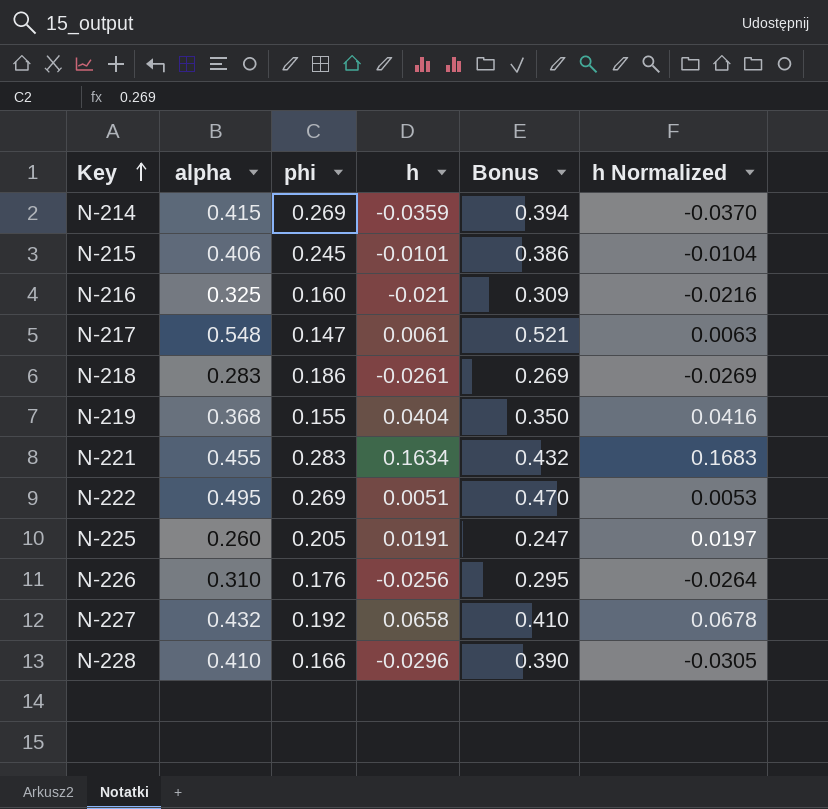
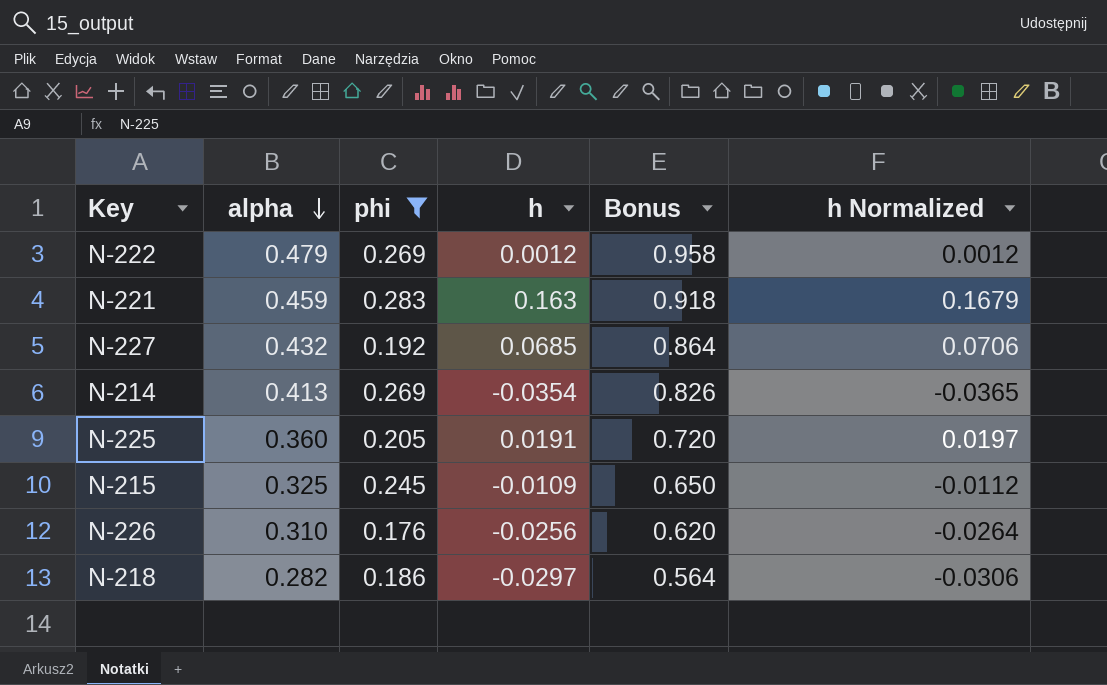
filter: none -> phi >= 0.176
row order: Key ascending -> alpha descending
column Bonus | formula: [alpha] * 0.95 -> [alpha] * 2
N-222 | alpha: 0.495 -> 0.479
N-222 | h: 0.0051 -> 0.0012
N-222 | h Normalized: 0.0053 -> 0.0012
N-221 | alpha: 0.455 -> 0.459
N-221 | h: 0.1634 -> 0.163
N-221 | h Normalized: 0.1683 -> 0.1679
N-227 | h: 0.0658 -> 0.0685
N-227 | h Normalized: 0.0678 -> 0.0706
N-214 | alpha: 0.415 -> 0.413
N-214 | h: -0.0359 -> -0.0354
N-214 | h Normalized: -0.0370 -> -0.0365
N-225 | alpha: 0.260 -> 0.360
N-215 | alpha: 0.406 -> 0.325
N-215 | h: -0.0101 -> -0.0109
N-215 | h Normalized: -0.0104 -> -0.0112
N-218 | alpha: 0.283 -> 0.282
N-218 | h: -0.0261 -> -0.0297
N-218 | h Normalized: -0.0269 -> -0.0306

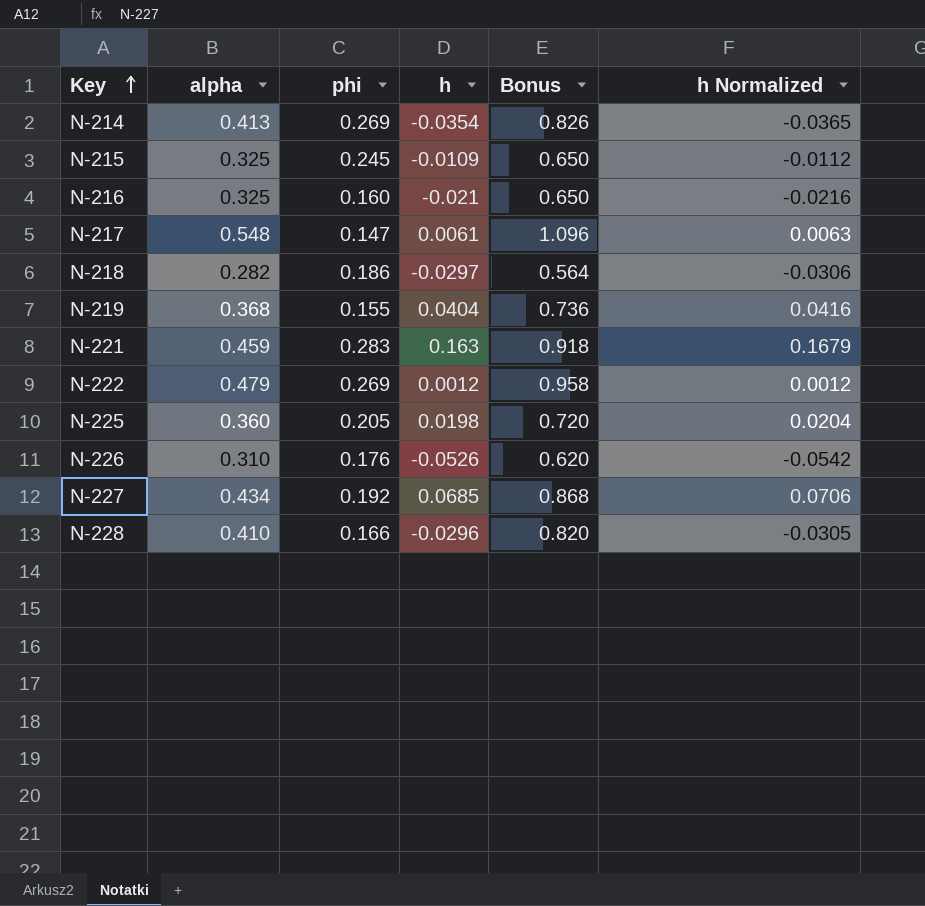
filter: phi >= 0.176 -> none
row order: alpha descending -> Key ascending
N-225 | h: 0.0191 -> 0.0198
N-225 | h Normalized: 0.0197 -> 0.0204
N-226 | h: -0.0256 -> -0.0526
N-226 | h Normalized: -0.0264 -> -0.0542
N-227 | alpha: 0.432 -> 0.434
N-227 | Bonus: 0.864 -> 0.868

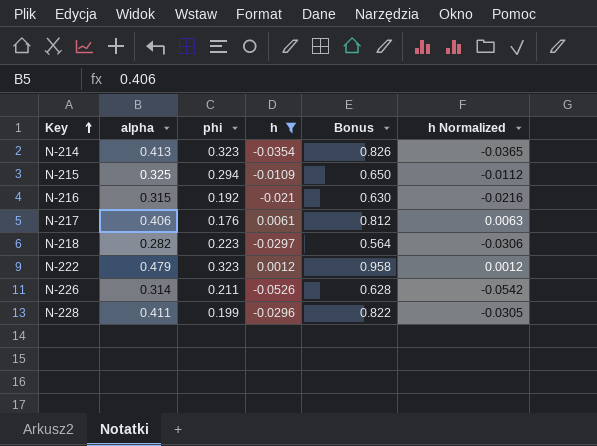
filter: none -> h <= 0.0061
N-214 | phi: 0.269 -> 0.323
N-215 | phi: 0.245 -> 0.294
N-216 | alpha: 0.325 -> 0.315
N-216 | phi: 0.160 -> 0.192
N-216 | Bonus: 0.650 -> 0.630
N-217 | alpha: 0.548 -> 0.406
N-217 | phi: 0.147 -> 0.176
N-217 | Bonus: 1.096 -> 0.812
N-218 | phi: 0.186 -> 0.223
N-222 | phi: 0.269 -> 0.323
N-226 | alpha: 0.310 -> 0.314
N-226 | phi: 0.176 -> 0.211
N-226 | Bonus: 0.620 -> 0.628
N-228 | alpha: 0.410 -> 0.411
N-228 | phi: 0.166 -> 0.199
N-228 | Bonus: 0.820 -> 0.822

